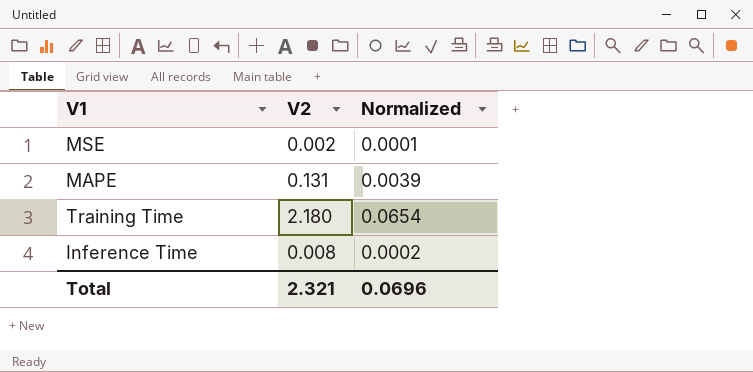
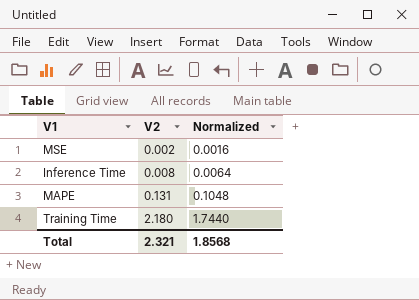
row order: none -> V2 ascending
column Normalized | formula: [V2] * 0.03 -> [V2] * 0.8
Total | Normalized: 0.0696 -> 1.8568

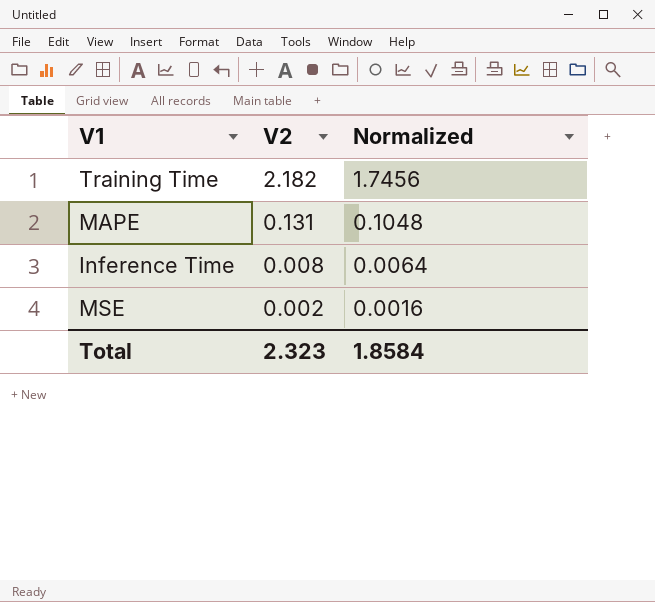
row order: V2 ascending -> V2 descending
Training Time | V2: 2.180 -> 2.182
Training Time | Normalized: 1.7440 -> 1.7456
Total | V2: 2.321 -> 2.323
Total | Normalized: 1.8568 -> 1.8584

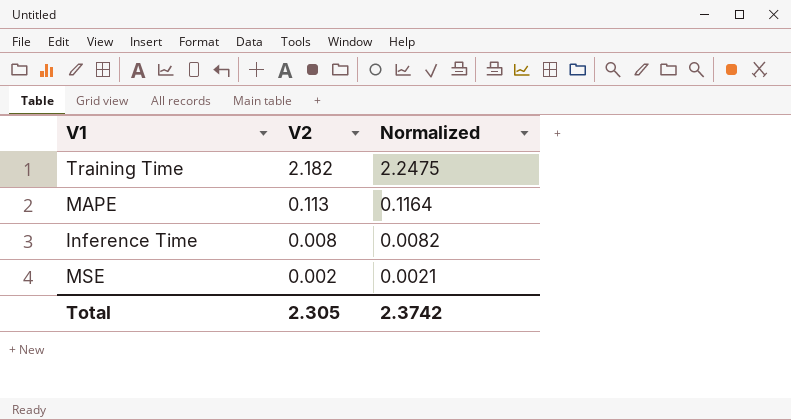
column Normalized | formula: [V2] * 0.8 -> [V2] * 1.03
MAPE | V2: 0.131 -> 0.113
Total | V2: 2.323 -> 2.305
Total | Normalized: 1.8584 -> 2.3742

